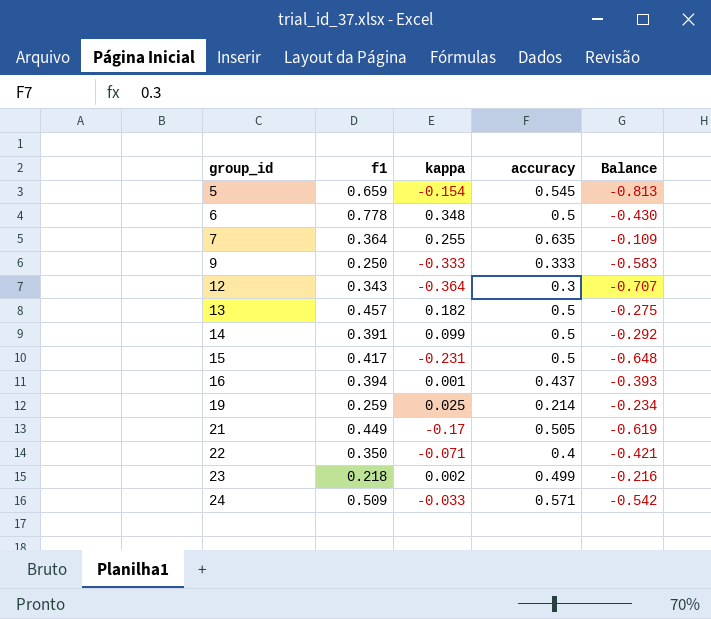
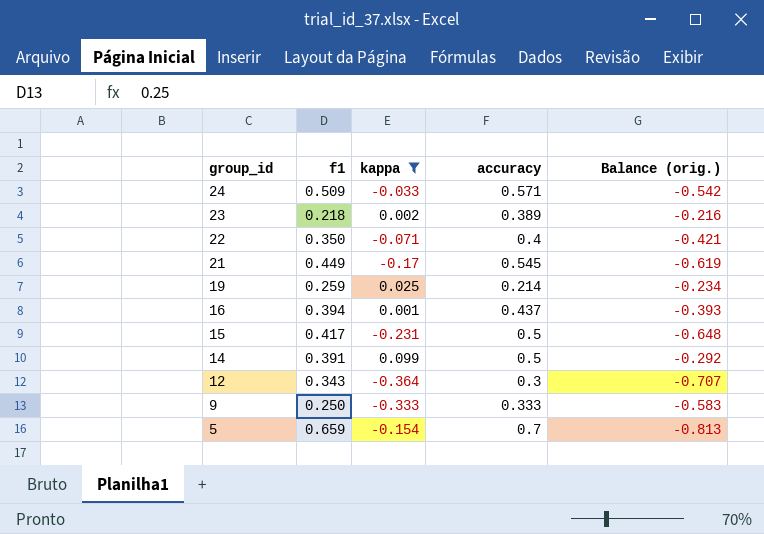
filter: none -> kappa <= 0.099
row order: group_id ascending -> group_id descending
column name: Balance -> Balance (orig.)
23 | accuracy: 0.499 -> 0.389
21 | accuracy: 0.505 -> 0.545
5 | accuracy: 0.545 -> 0.7

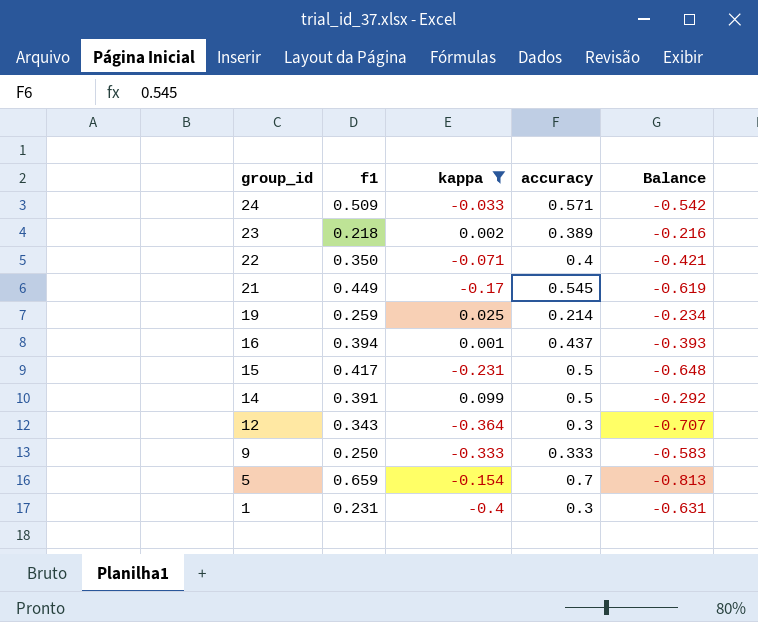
column name: Balance (orig.) -> Balance
row 1: none -> 0.231 | -0.4 | 0.3 | -0.631

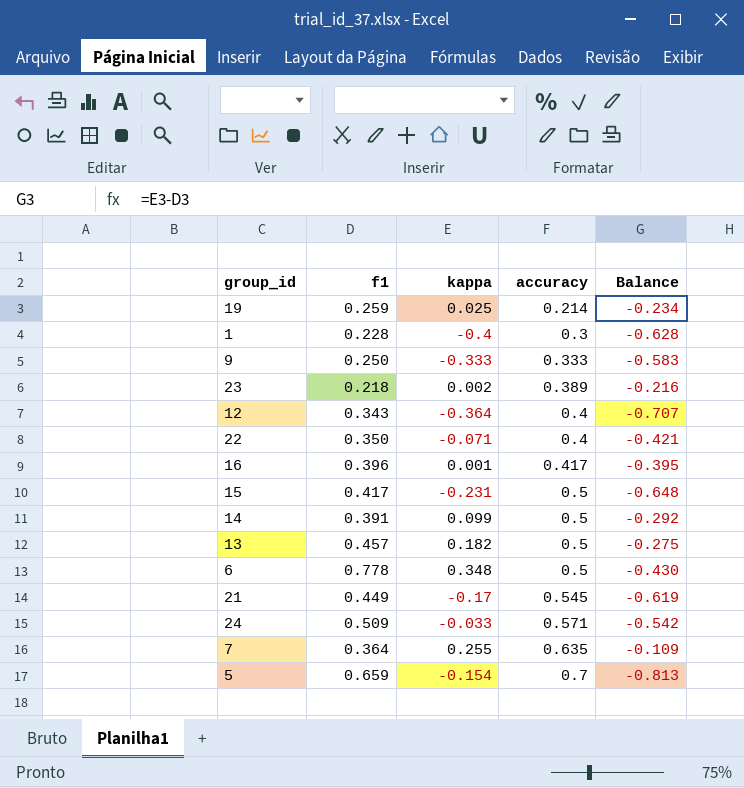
filter: kappa <= 0.099 -> none
row order: group_id descending -> accuracy ascending
1 | f1: 0.231 -> 0.228
1 | Balance: -0.631 -> -0.628
12 | accuracy: 0.3 -> 0.4
16 | f1: 0.394 -> 0.396
16 | accuracy: 0.437 -> 0.417
16 | Balance: -0.393 -> -0.395

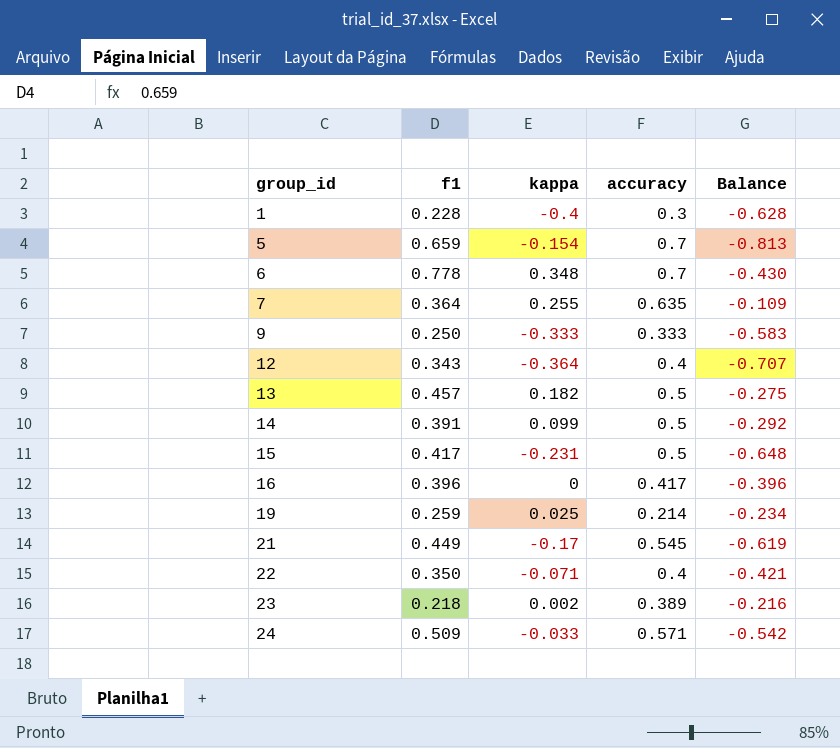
row order: accuracy ascending -> group_id ascending
6 | accuracy: 0.5 -> 0.7
16 | kappa: 0.001 -> 0
16 | Balance: -0.395 -> -0.396

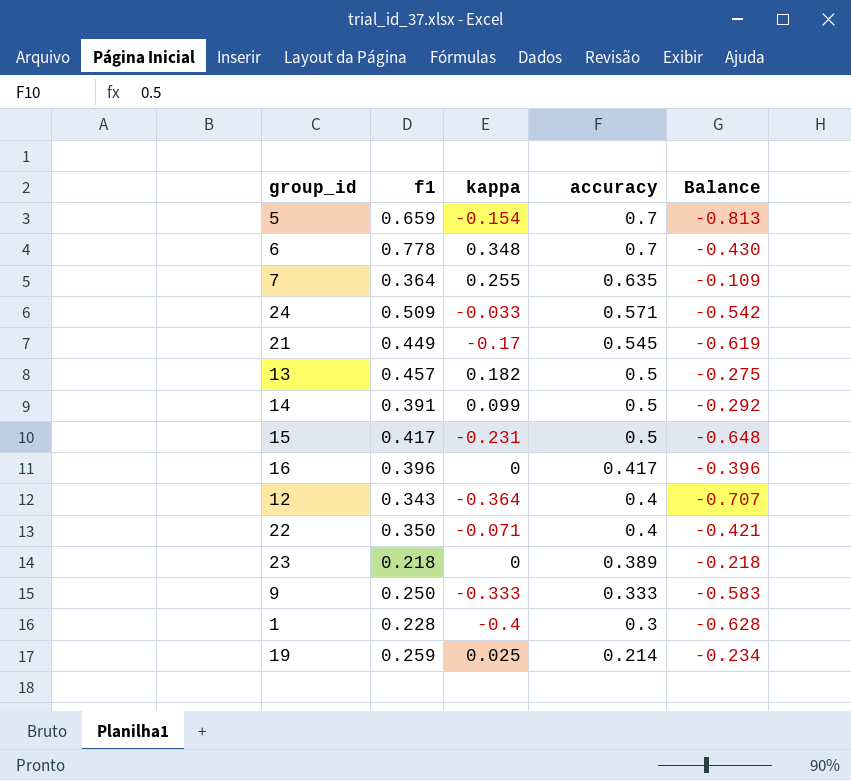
row order: group_id ascending -> accuracy descending
23 | kappa: 0.002 -> 0
23 | Balance: -0.216 -> -0.218

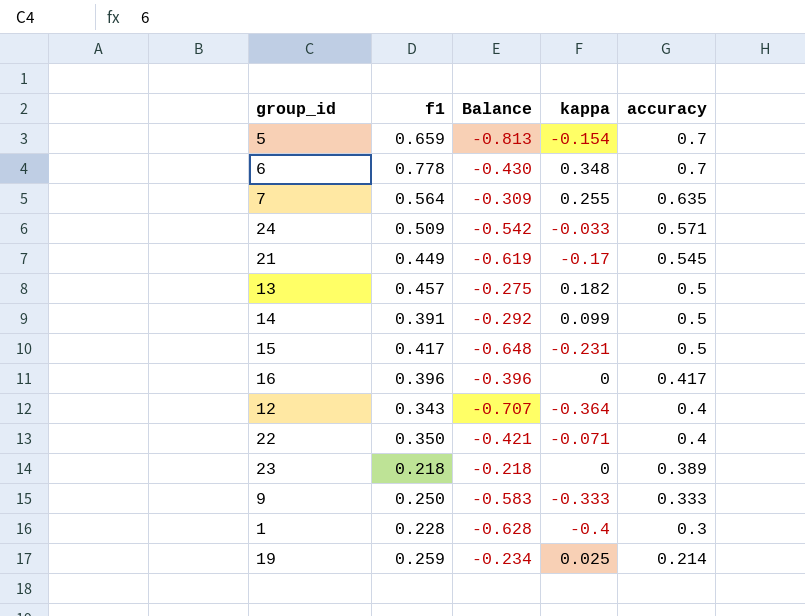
column Balance | position: 5 -> 3
7 | f1: 0.364 -> 0.564
7 | Balance: -0.109 -> -0.309

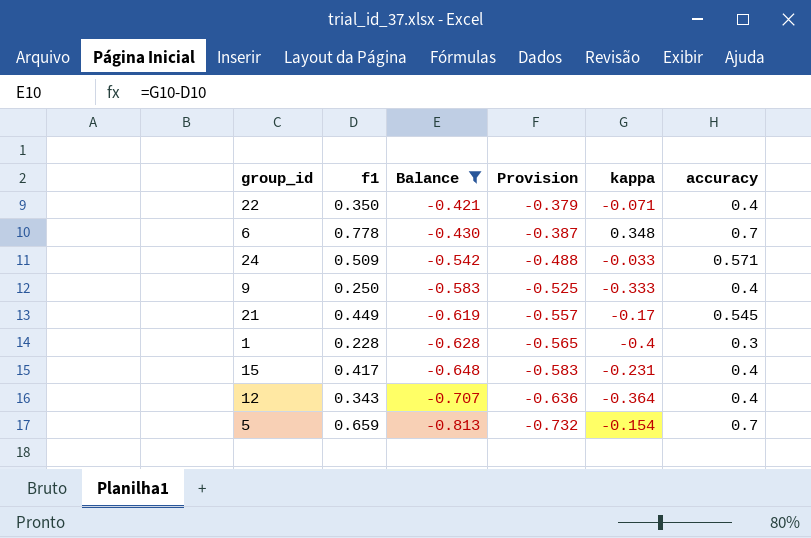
filter: none -> Balance <= -0.421
row order: accuracy descending -> Balance descending
column Provision | formula: none -> [Balance] * 0.9
9 | accuracy: 0.333 -> 0.4
15 | accuracy: 0.5 -> 0.4

